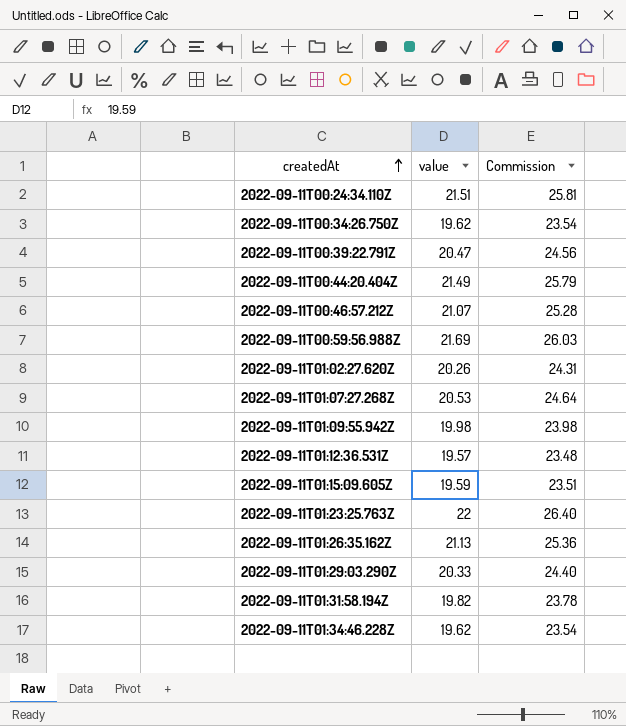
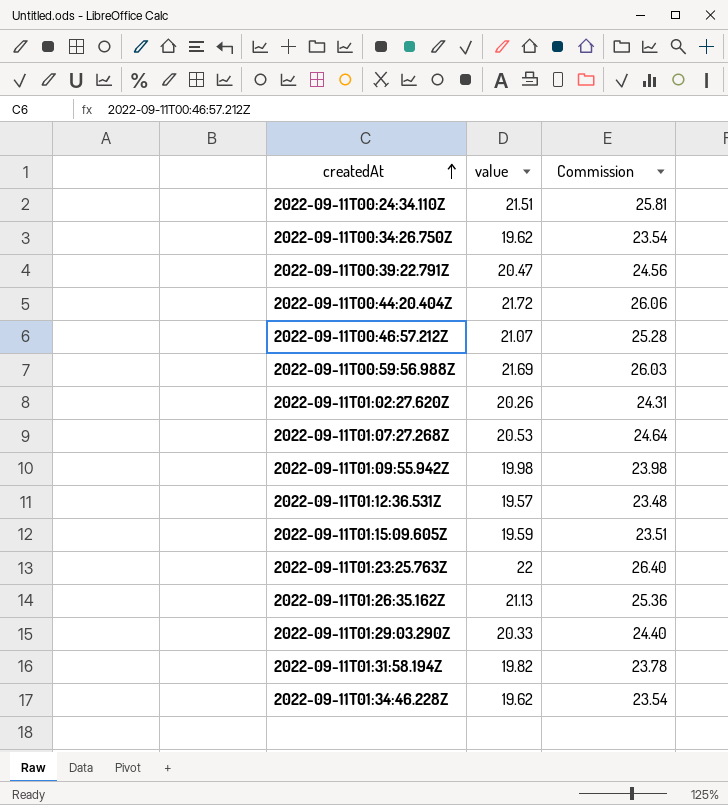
2022-09-11T00:44:20.404Z | value: 21.49 -> 21.72
2022-09-11T00:44:20.404Z | Commission: 25.79 -> 26.06

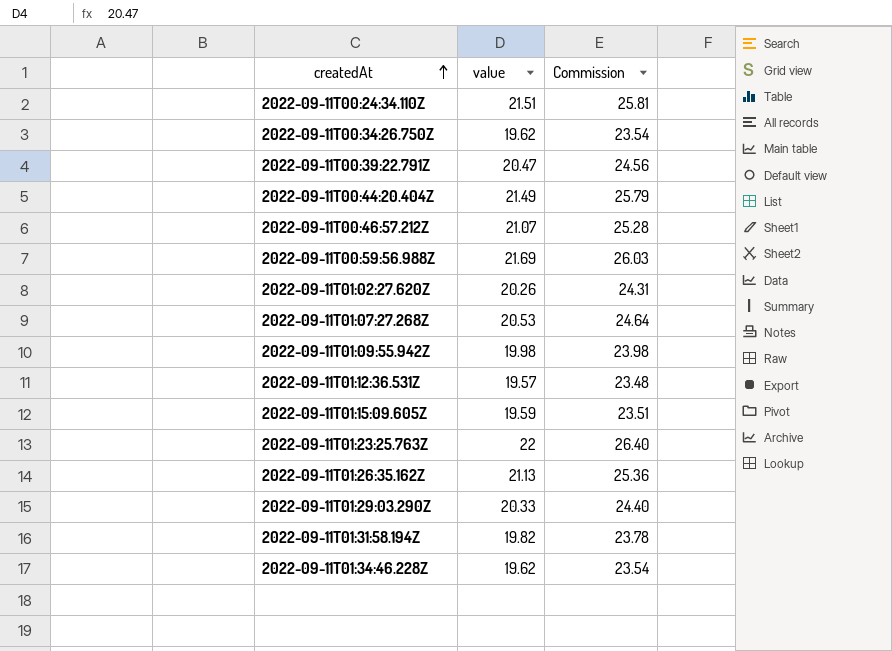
2022-09-11T00:44:20.404Z | value: 21.72 -> 21.49
2022-09-11T00:44:20.404Z | Commission: 26.06 -> 25.79

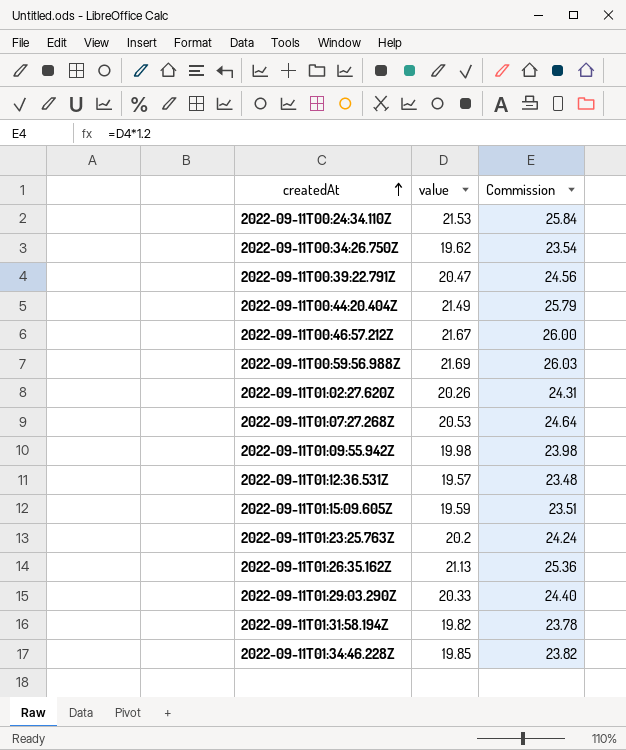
2022-09-11T00:24:34.110Z | value: 21.51 -> 21.53
2022-09-11T00:24:34.110Z | Commission: 25.81 -> 25.84
2022-09-11T00:46:57.212Z | value: 21.07 -> 21.67
2022-09-11T00:46:57.212Z | Commission: 25.28 -> 26.00
2022-09-11T01:23:25.763Z | value: 22 -> 20.2
2022-09-11T01:23:25.763Z | Commission: 26.40 -> 24.24
2022-09-11T01:34:46.228Z | value: 19.62 -> 19.85
2022-09-11T01:34:46.228Z | Commission: 23.54 -> 23.82

